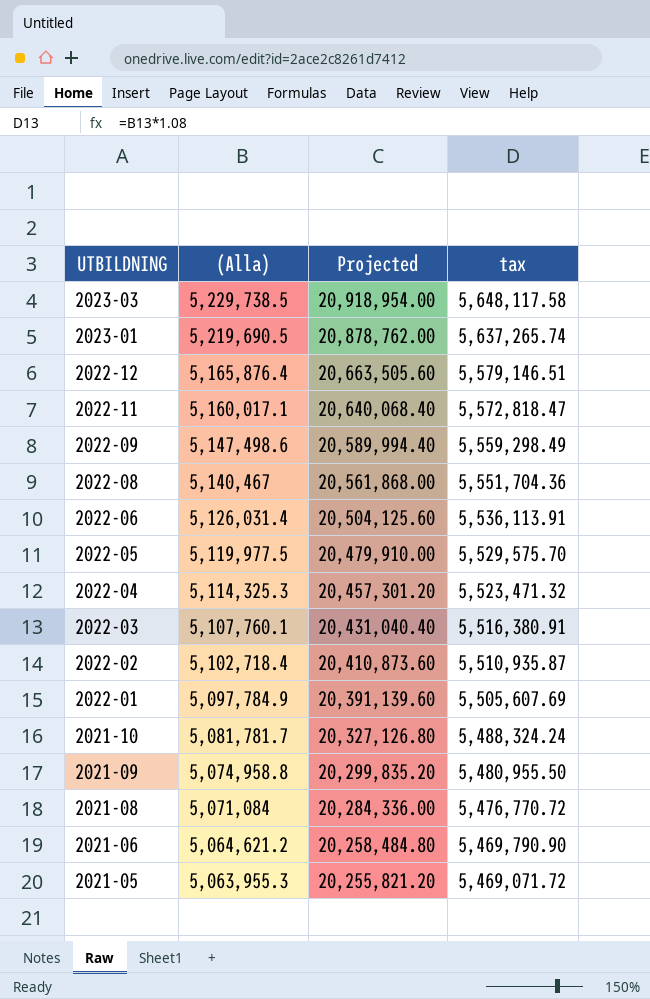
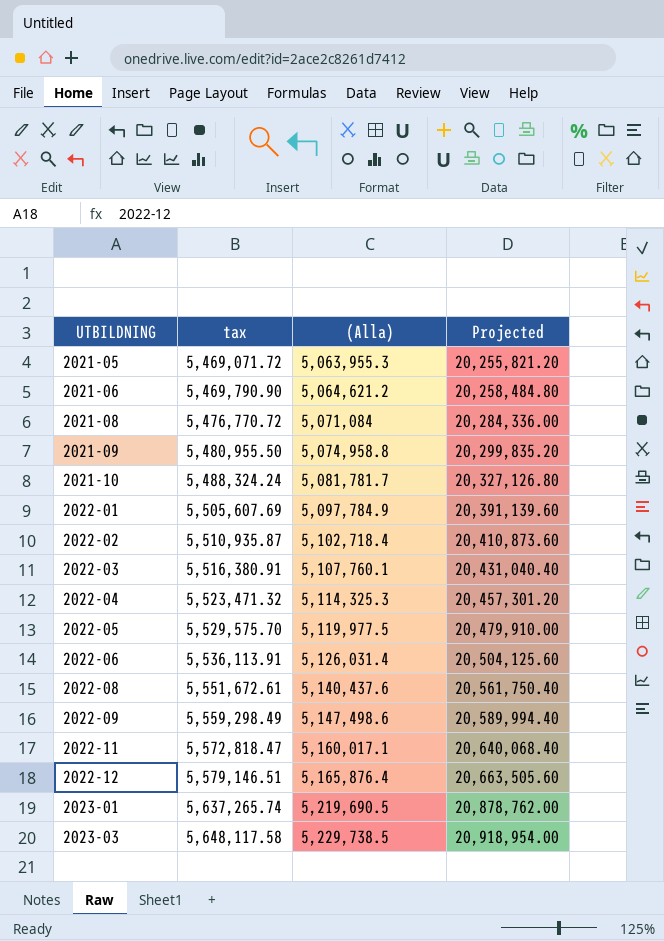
row order: UTBILDNING descending -> UTBILDNING ascending
column tax | position: 4 -> 2
2022-08 | tax: 5,551,704.36 -> 5,551,672.61
2022-08 | (Alla): 5,140,467 -> 5,140,437.6
2022-08 | Projected: 20,561,868.00 -> 20,561,750.40

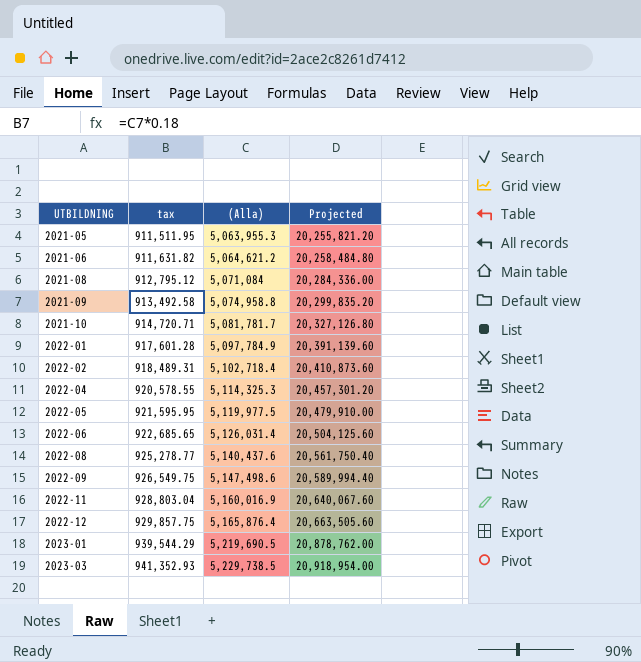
column tax | formula: [(Alla)] * 1.08 -> [(Alla)] * 0.18
row 2022-03: 5,516,380.91 | 5,107,760.1 | 20,431,040.40 -> none
2022-11 | (Alla): 5,160,017.1 -> 5,160,016.9
2022-11 | Projected: 20,640,068.40 -> 20,640,067.60

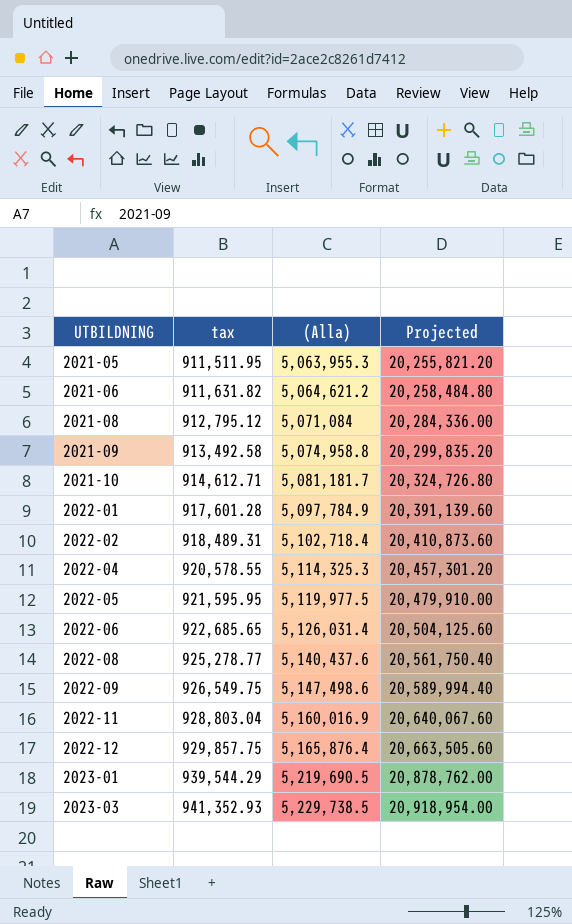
2021-10 | tax: 914,720.71 -> 914,612.71
2021-10 | (Alla): 5,081,781.7 -> 5,081,181.7
2021-10 | Projected: 20,327,126.80 -> 20,324,726.80

